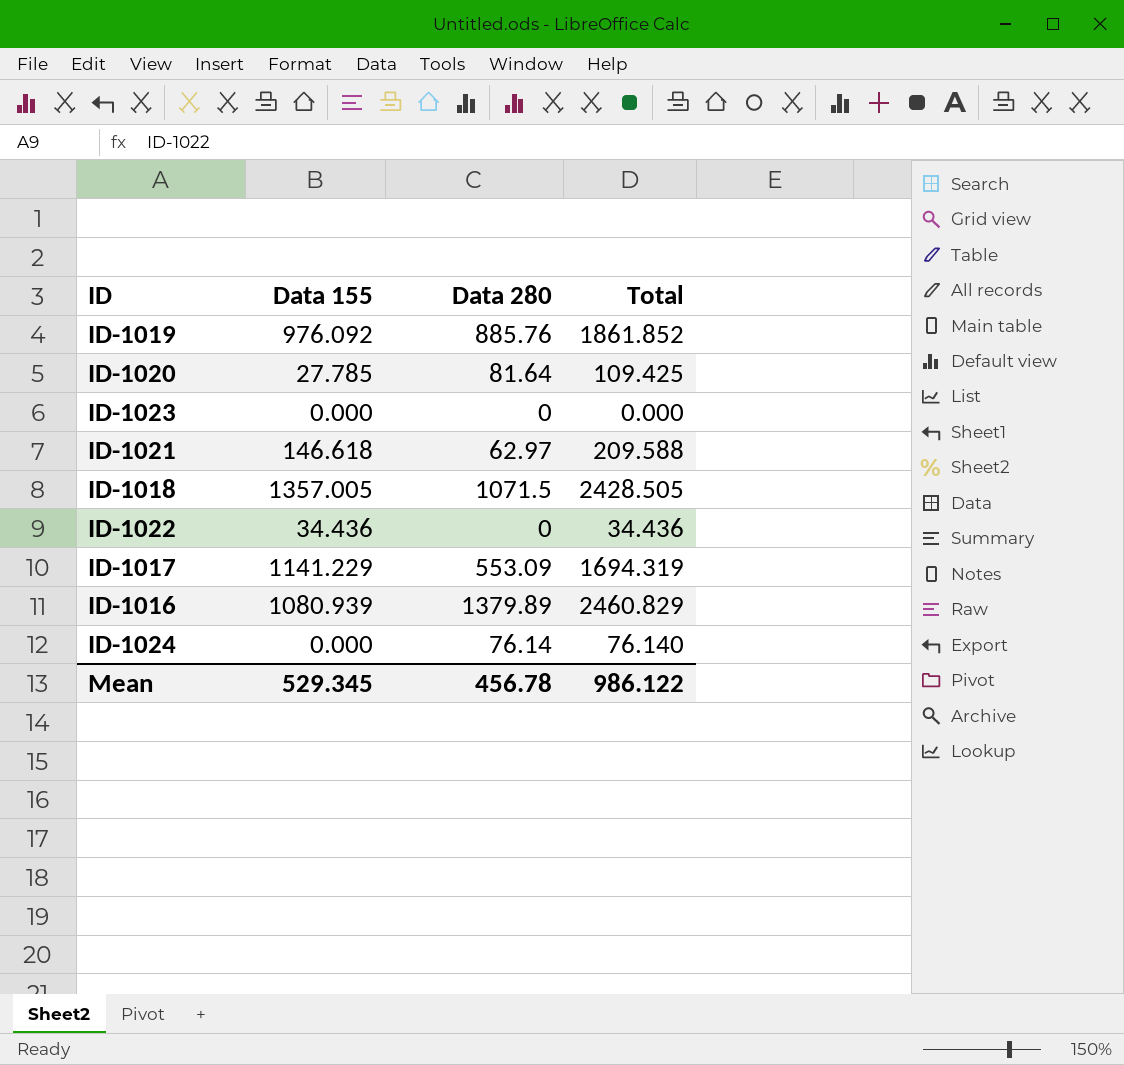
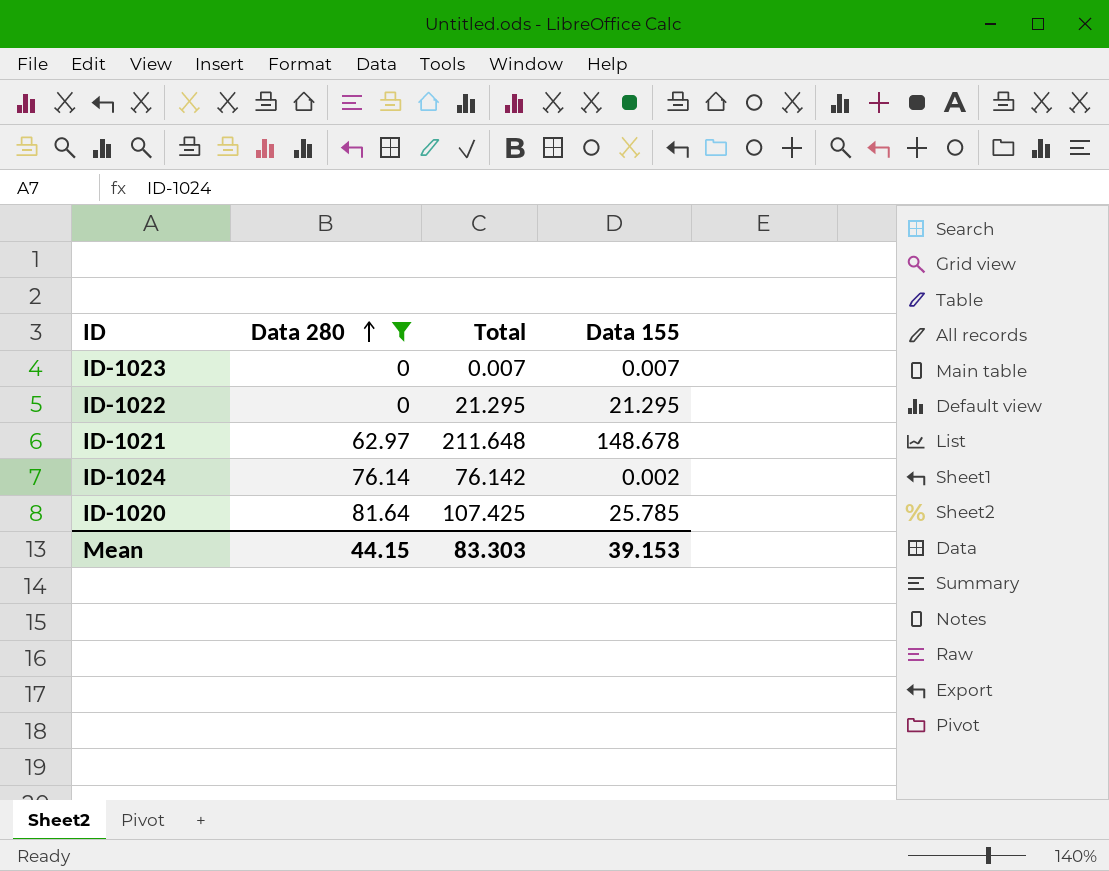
filter: none -> Data 280 <= 81.64
row order: none -> Data 280 ascending
column Data 155 | position: 2 -> 4
ID-1023 | Total: 0.000 -> 0.007
ID-1023 | Data 155: 0.000 -> 0.007
ID-1022 | Total: 34.436 -> 21.295
ID-1022 | Data 155: 34.436 -> 21.295
ID-1021 | Total: 209.588 -> 211.648
ID-1021 | Data 155: 146.618 -> 148.678
ID-1024 | Total: 76.140 -> 76.142
ID-1024 | Data 155: 0.000 -> 0.002
ID-1020 | Total: 109.425 -> 107.425
ID-1020 | Data 155: 27.785 -> 25.785
Mean | Data 280: 456.78 -> 44.15
Mean | Total: 986.122 -> 83.303
Mean | Data 155: 529.345 -> 39.153

